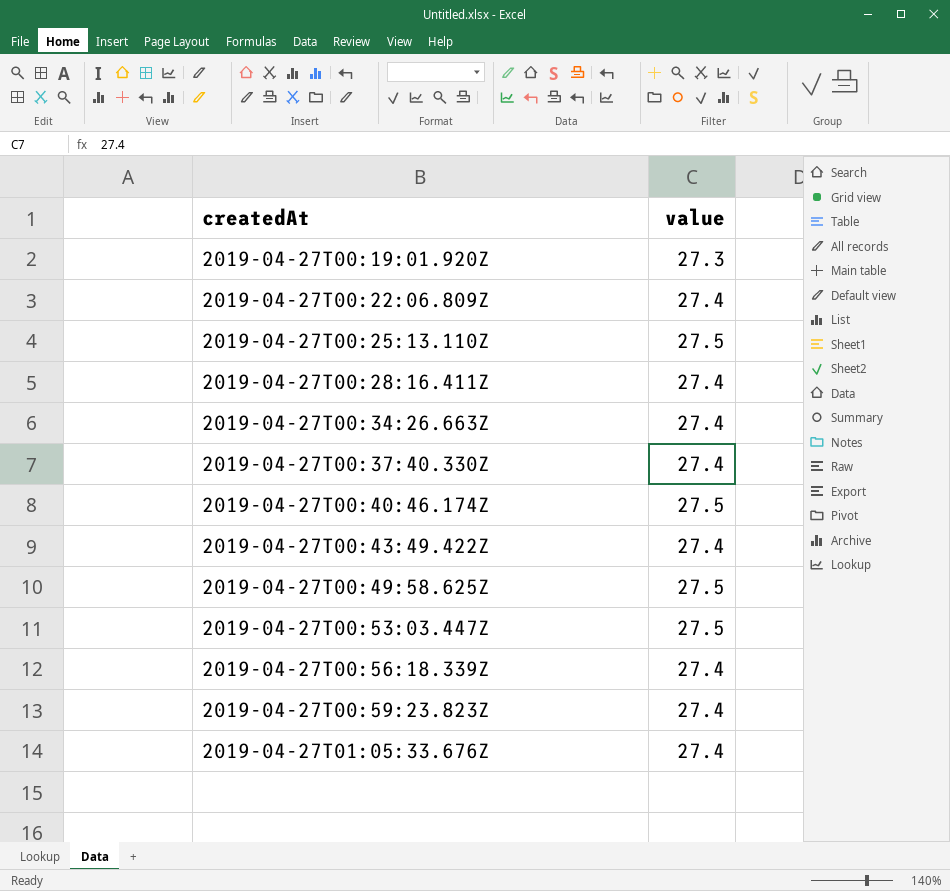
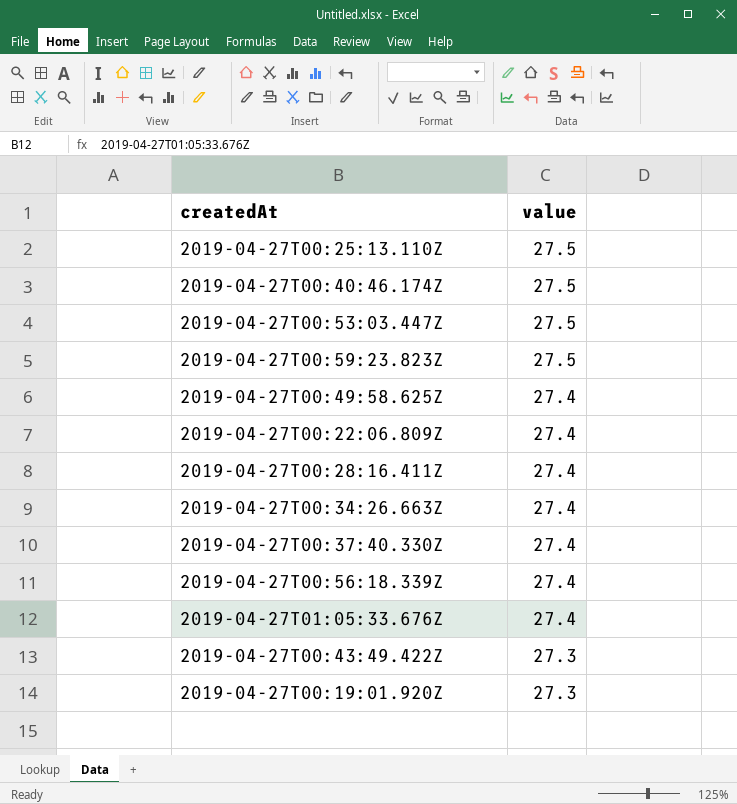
row order: createdAt ascending -> value descending
2019-04-27T00:59:23.823Z | value: 27.4 -> 27.5
2019-04-27T00:49:58.625Z | value: 27.5 -> 27.4
2019-04-27T00:43:49.422Z | value: 27.4 -> 27.3

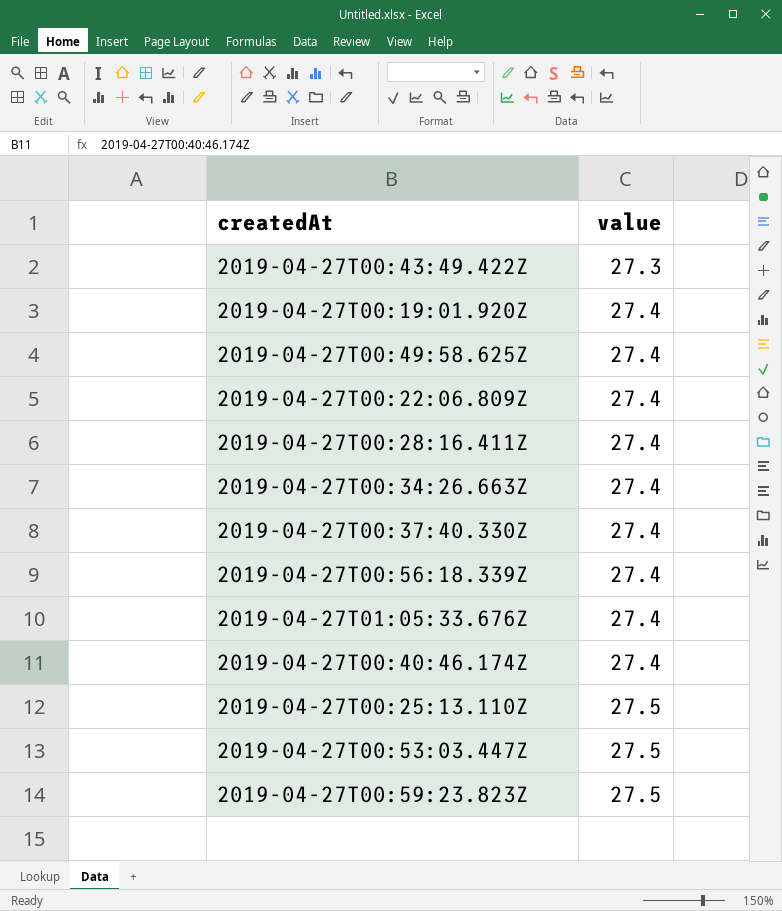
row order: value descending -> value ascending
2019-04-27T00:19:01.920Z | value: 27.3 -> 27.4
2019-04-27T00:40:46.174Z | value: 27.5 -> 27.4

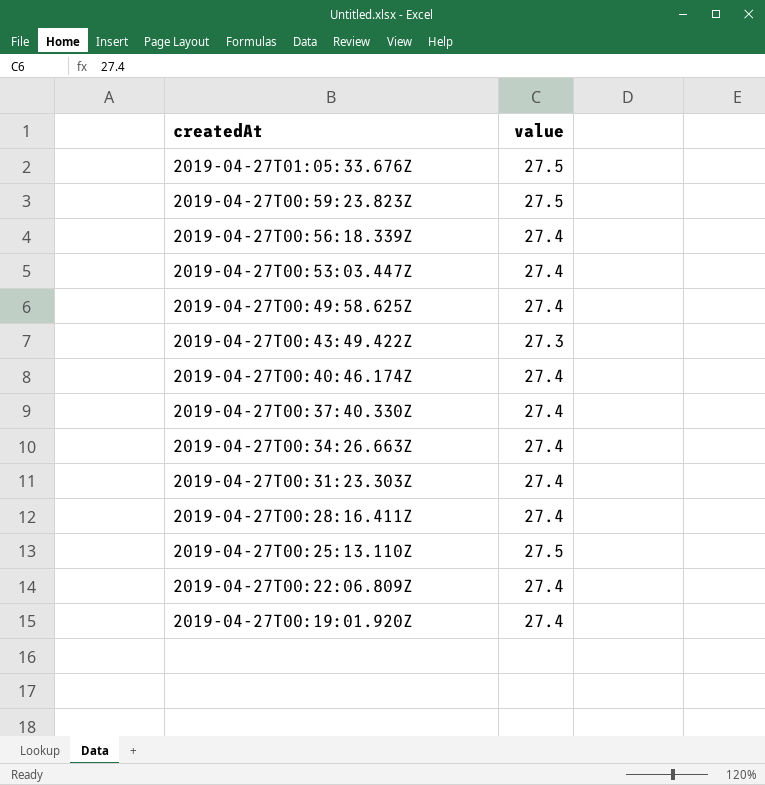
row order: value ascending -> createdAt descending
2019-04-27T01:05:33.676Z | value: 27.4 -> 27.5
2019-04-27T00:53:03.447Z | value: 27.5 -> 27.4
row 2019-04-27T00:31:23.303Z: none -> 27.4

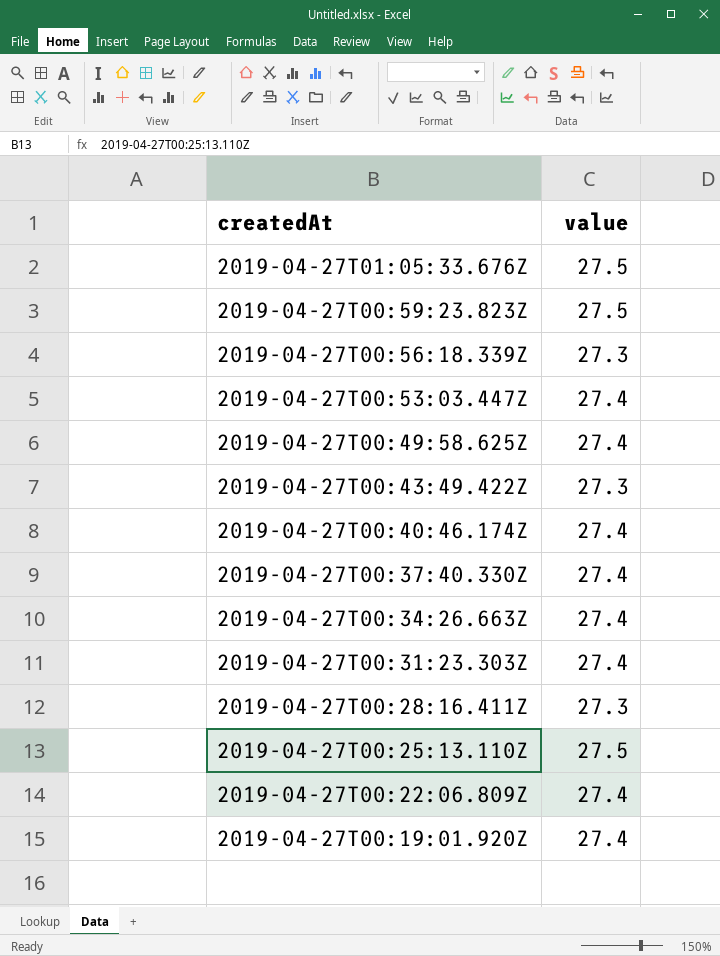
2019-04-27T00:56:18.339Z | value: 27.4 -> 27.3
2019-04-27T00:28:16.411Z | value: 27.4 -> 27.3

